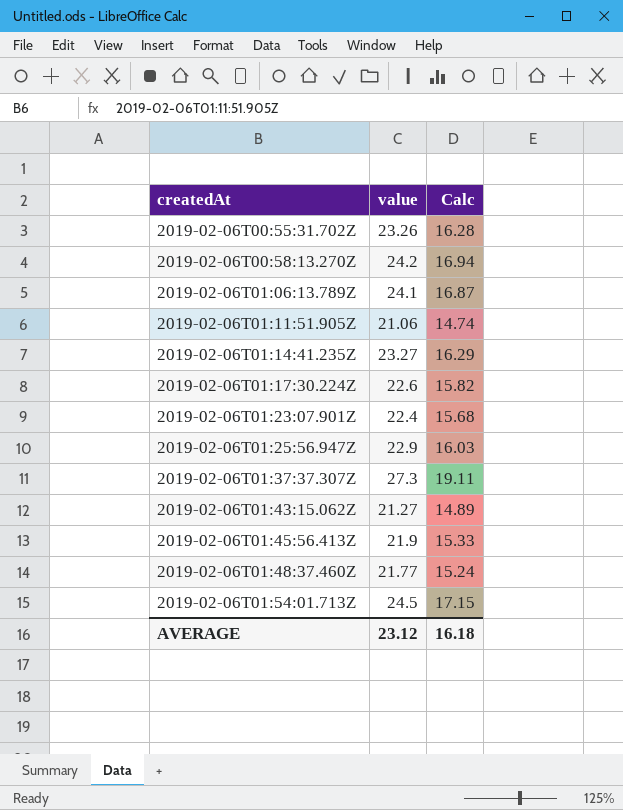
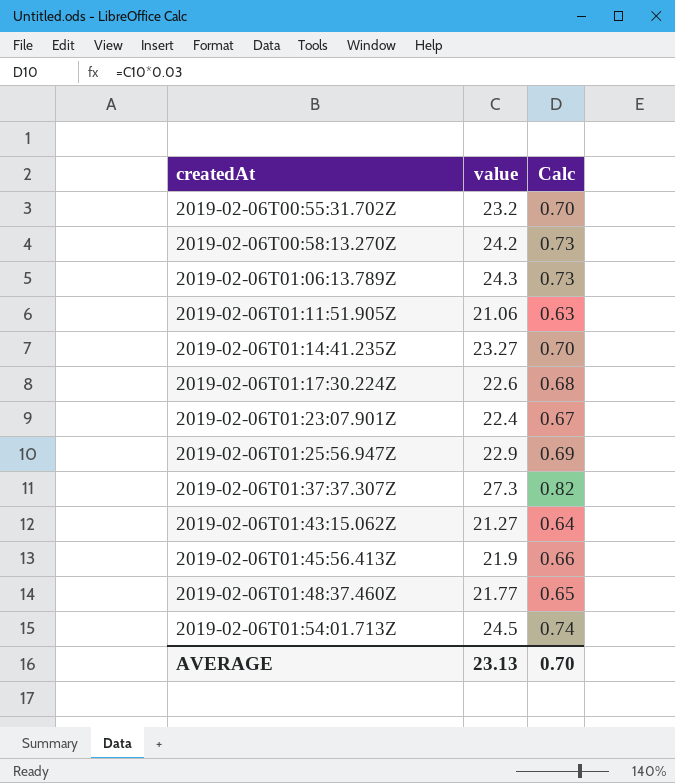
column Calc | formula: [value] * 0.7 -> [value] * 0.03
2019-02-06T00:55:31.702Z | value: 23.26 -> 23.2
2019-02-06T01:06:13.789Z | value: 24.1 -> 24.3
AVERAGE | value: 23.12 -> 23.13
AVERAGE | Calc: 16.18 -> 0.70

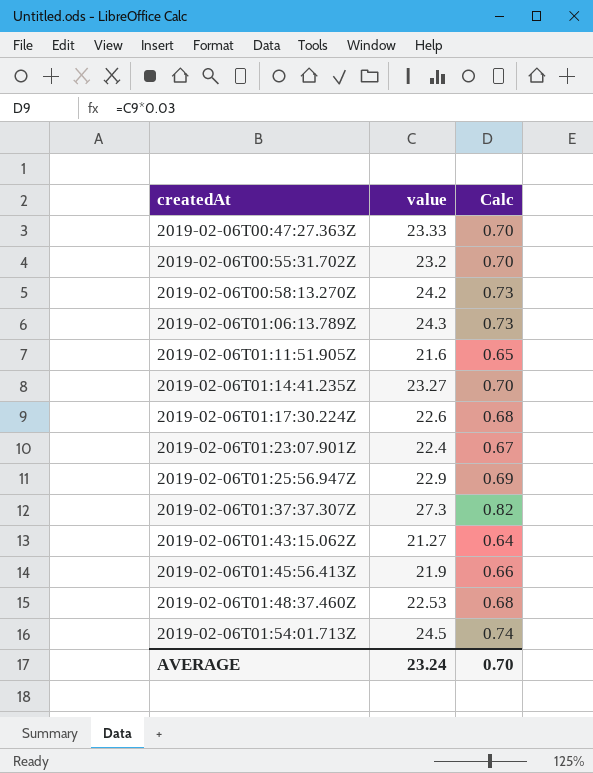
row 2019-02-06T00:47:27.363Z: none -> 23.33 | 0.70
2019-02-06T01:11:51.905Z | value: 21.06 -> 21.6
2019-02-06T01:11:51.905Z | Calc: 0.63 -> 0.65
2019-02-06T01:48:37.460Z | value: 21.77 -> 22.53
2019-02-06T01:48:37.460Z | Calc: 0.65 -> 0.68
AVERAGE | value: 23.13 -> 23.24

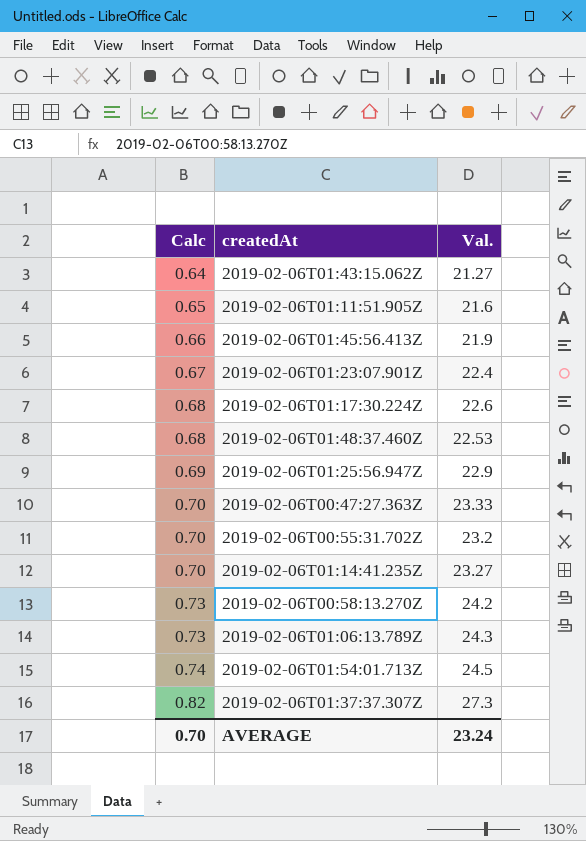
row order: createdAt ascending -> Calc ascending
column Calc | position: 3 -> 1
column name: value -> Val.

